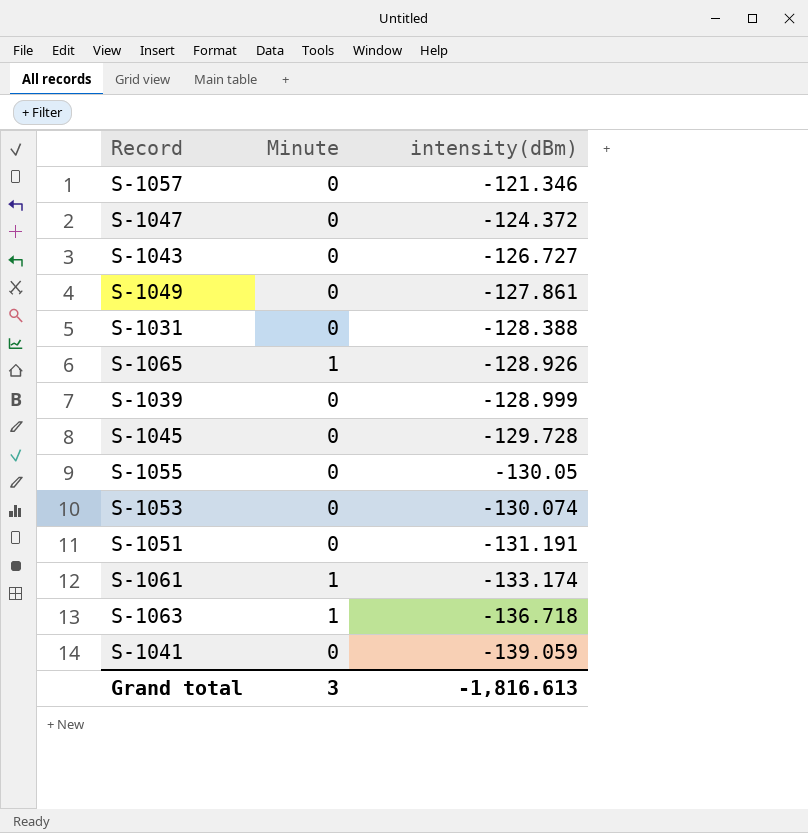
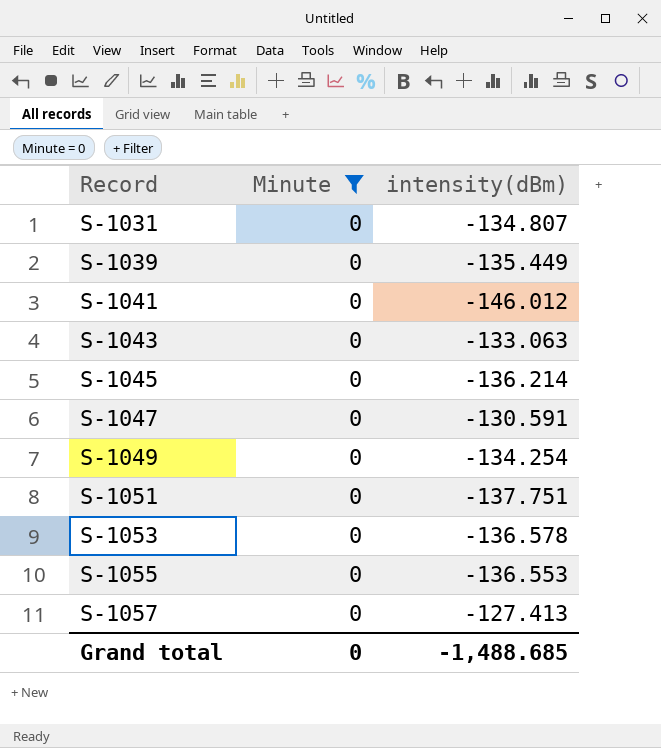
filter: none -> Minute = 0
row order: intensity(dBm) descending -> Record ascending
S-1031 | intensity(dBm): -128.388 -> -134.807
S-1039 | intensity(dBm): -128.999 -> -135.449
S-1041 | intensity(dBm): -139.059 -> -146.012
S-1043 | intensity(dBm): -126.727 -> -133.063
S-1045 | intensity(dBm): -129.728 -> -136.214
S-1047 | intensity(dBm): -124.372 -> -130.591
S-1049 | intensity(dBm): -127.861 -> -134.254
S-1051 | intensity(dBm): -131.191 -> -137.751
S-1053 | intensity(dBm): -130.074 -> -136.578
S-1055 | intensity(dBm): -130.05 -> -136.553
S-1057 | intensity(dBm): -121.346 -> -127.413
Grand total | Minute: 3 -> 0
Grand total | intensity(dBm): -1,816.613 -> -1,488.685

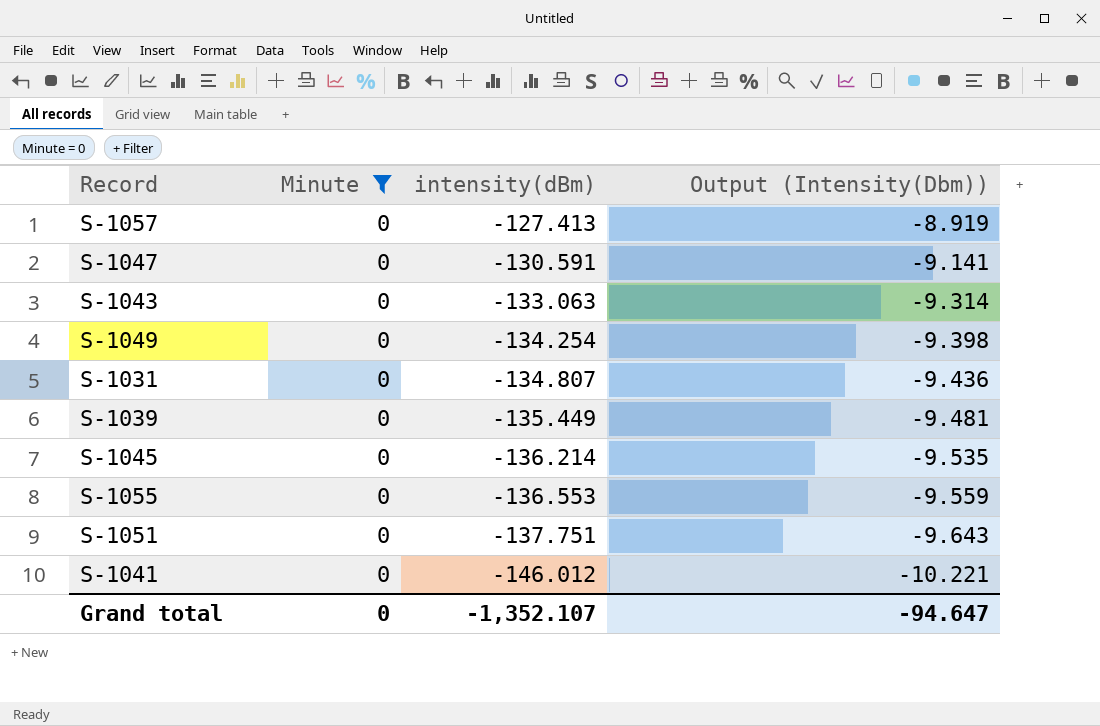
row order: Record ascending -> intensity(dBm) descending
column Output (Intensity(Dbm)) | formula: none -> [intensity(dBm)] * 0.07
row S-1053: 0 | -136.578 -> none
Grand total | intensity(dBm): -1,488.685 -> -1,352.107

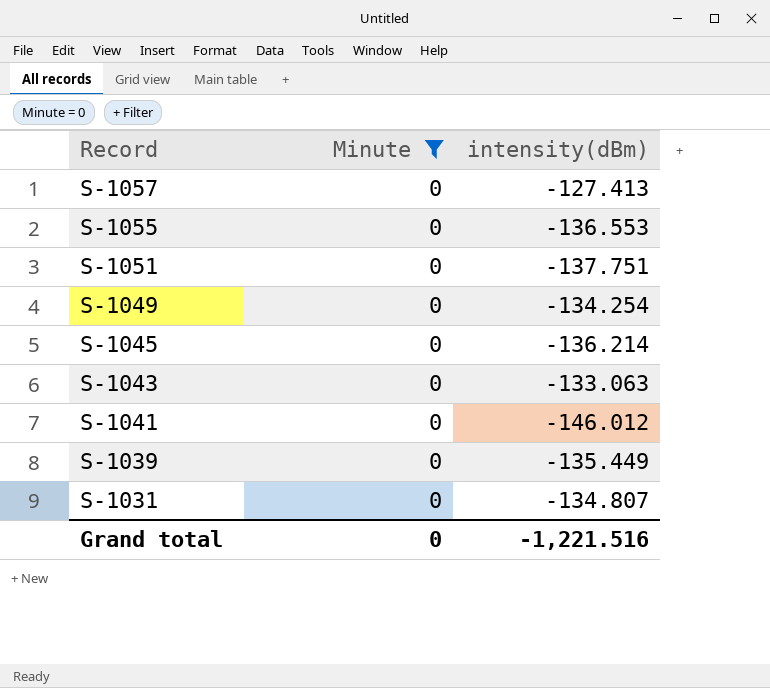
row order: intensity(dBm) descending -> Record descending
column Output (Intensity(Dbm)) | formula: [intensity(dBm)] * 0.07 -> none
row S-1047: 0 | -130.591 | -9.141 -> none
Grand total | intensity(dBm): -1,352.107 -> -1,221.516

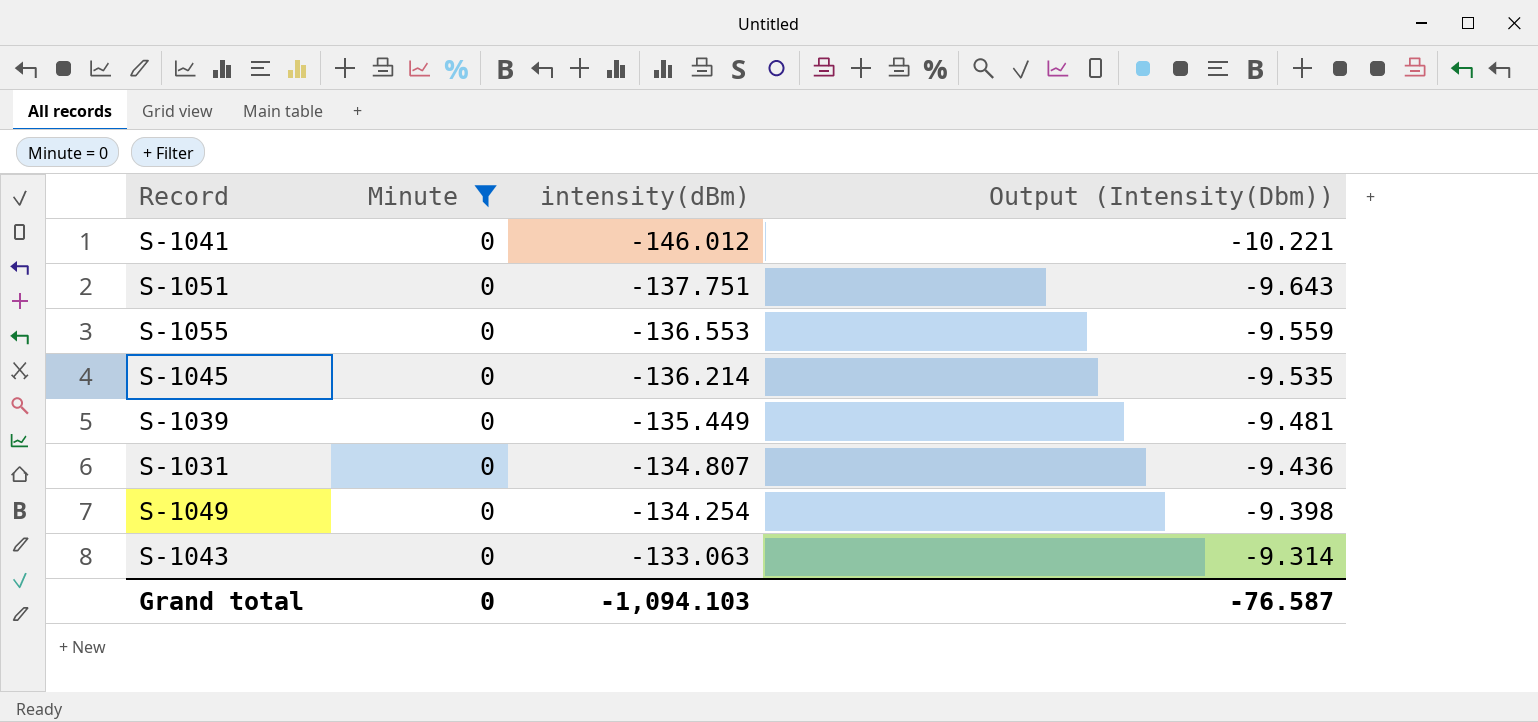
row order: Record descending -> intensity(dBm) ascending
column Output (Intensity(Dbm)) | formula: none -> [intensity(dBm)] * 0.07
row S-1057: 0 | -127.413 -> none
Grand total | intensity(dBm): -1,221.516 -> -1,094.103

